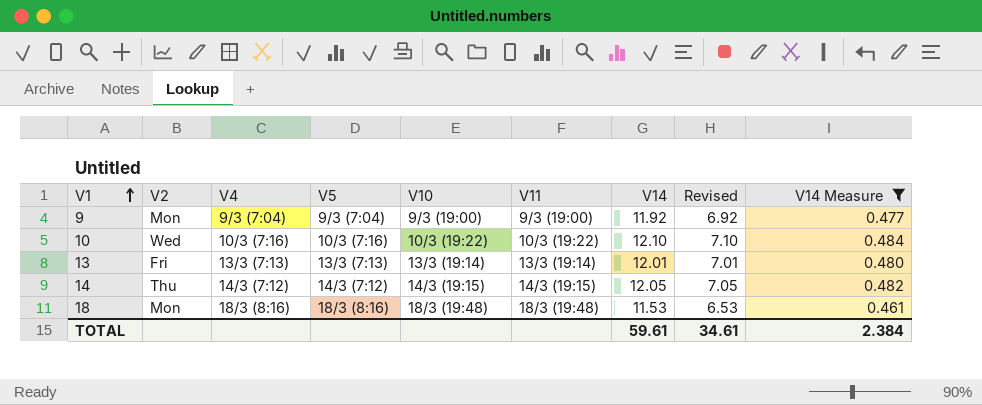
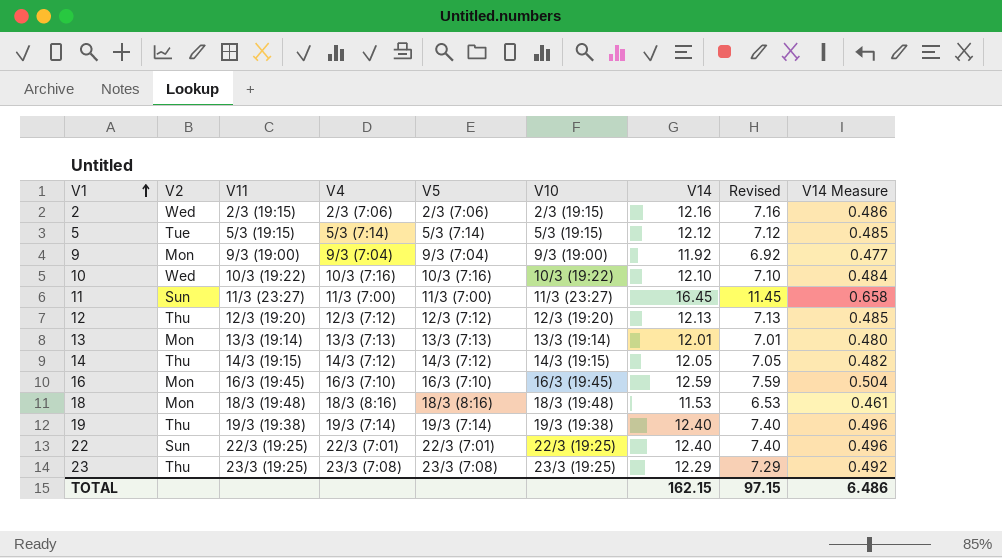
filter: V14 Measure <= 0.484 -> none
column V11 | position: 6 -> 3
13 | V2: Fri -> Mon
TOTAL | V14: 59.61 -> 162.15
TOTAL | Revised: 34.61 -> 97.15
TOTAL | V14 Measure: 2.384 -> 6.486

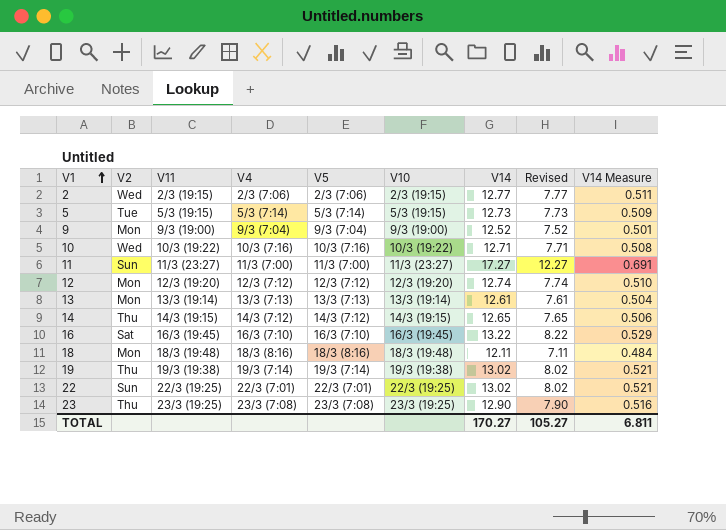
2 | V14: 12.16 -> 12.77
2 | Revised: 7.16 -> 7.77
2 | V14 Measure: 0.486 -> 0.511
5 | V14: 12.12 -> 12.73
5 | Revised: 7.12 -> 7.73
5 | V14 Measure: 0.485 -> 0.509
9 | V14: 11.92 -> 12.52
9 | Revised: 6.92 -> 7.52
9 | V14 Measure: 0.477 -> 0.501
10 | V14: 12.10 -> 12.71
10 | Revised: 7.10 -> 7.71
10 | V14 Measure: 0.484 -> 0.508
11 | V14: 16.45 -> 17.27
11 | Revised: 11.45 -> 12.27
11 | V14 Measure: 0.658 -> 0.691
12 | V2: Thu -> Mon
12 | V14: 12.13 -> 12.74
12 | Revised: 7.13 -> 7.74
12 | V14 Measure: 0.485 -> 0.510
13 | V14: 12.01 -> 12.61
13 | Revised: 7.01 -> 7.61
13 | V14 Measure: 0.480 -> 0.504
14 | V14: 12.05 -> 12.65
14 | Revised: 7.05 -> 7.65
14 | V14 Measure: 0.482 -> 0.506
16 | V2: Mon -> Sat
16 | V14: 12.59 -> 13.22
16 | Revised: 7.59 -> 8.22
16 | V14 Measure: 0.504 -> 0.529
18 | V14: 11.53 -> 12.11
18 | Revised: 6.53 -> 7.11
18 | V14 Measure: 0.461 -> 0.484
19 | V14: 12.40 -> 13.02
19 | Revised: 7.40 -> 8.02
19 | V14 Measure: 0.496 -> 0.521
22 | V14: 12.40 -> 13.02
22 | Revised: 7.40 -> 8.02
22 | V14 Measure: 0.496 -> 0.521
23 | V14: 12.29 -> 12.90
23 | Revised: 7.29 -> 7.90
23 | V14 Measure: 0.492 -> 0.516
TOTAL | V14: 162.15 -> 170.27
TOTAL | Revised: 97.15 -> 105.27
TOTAL | V14 Measure: 6.486 -> 6.811

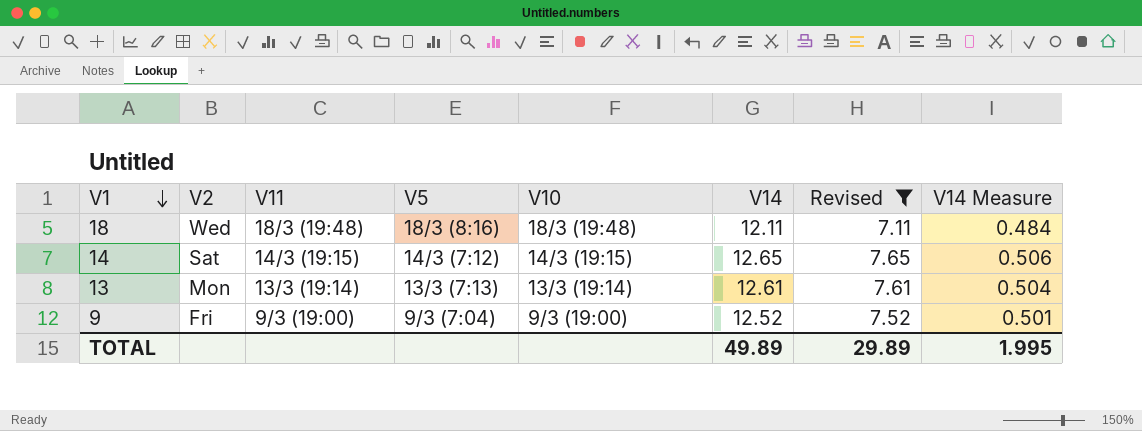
filter: none -> Revised <= 7.65
row order: V1 ascending -> V1 descending
column V4 | position: 4 -> none
18 | V2: Mon -> Wed
14 | V2: Thu -> Sat
9 | V2: Mon -> Fri
TOTAL | V14: 170.27 -> 49.89
TOTAL | Revised: 105.27 -> 29.89
TOTAL | V14 Measure: 6.811 -> 1.995

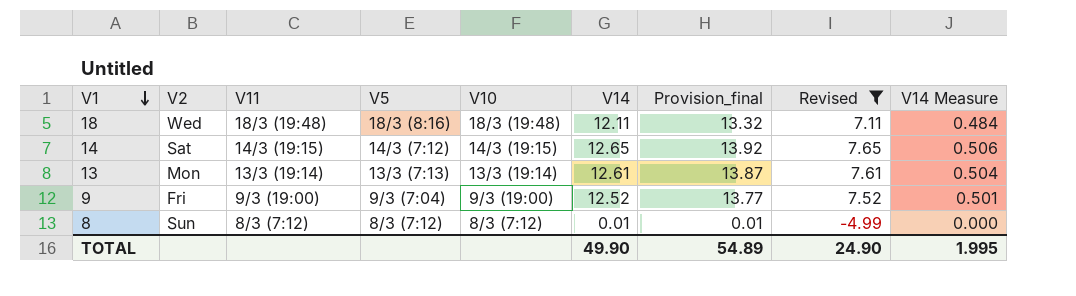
column Provision_final | formula: none -> [V14] * 1.1
row 8: none -> Sun | 8/3 (7:12) | 8/3 (7:12) | 8/3 (7:12) | 0.01 | 0.01 | -4.99 | 0.000
TOTAL | V14: 49.89 -> 49.90
TOTAL | Revised: 29.89 -> 24.90

